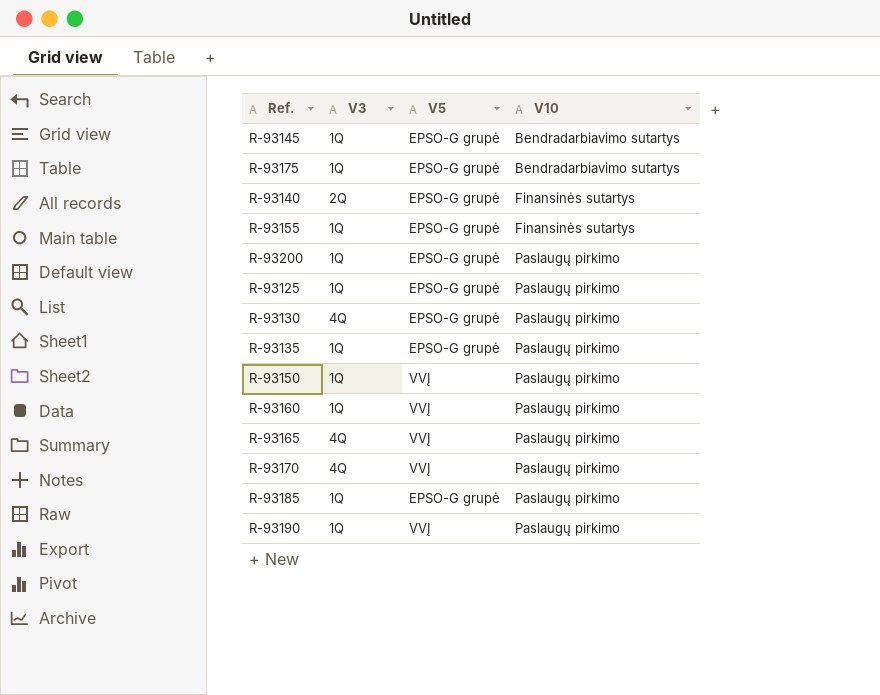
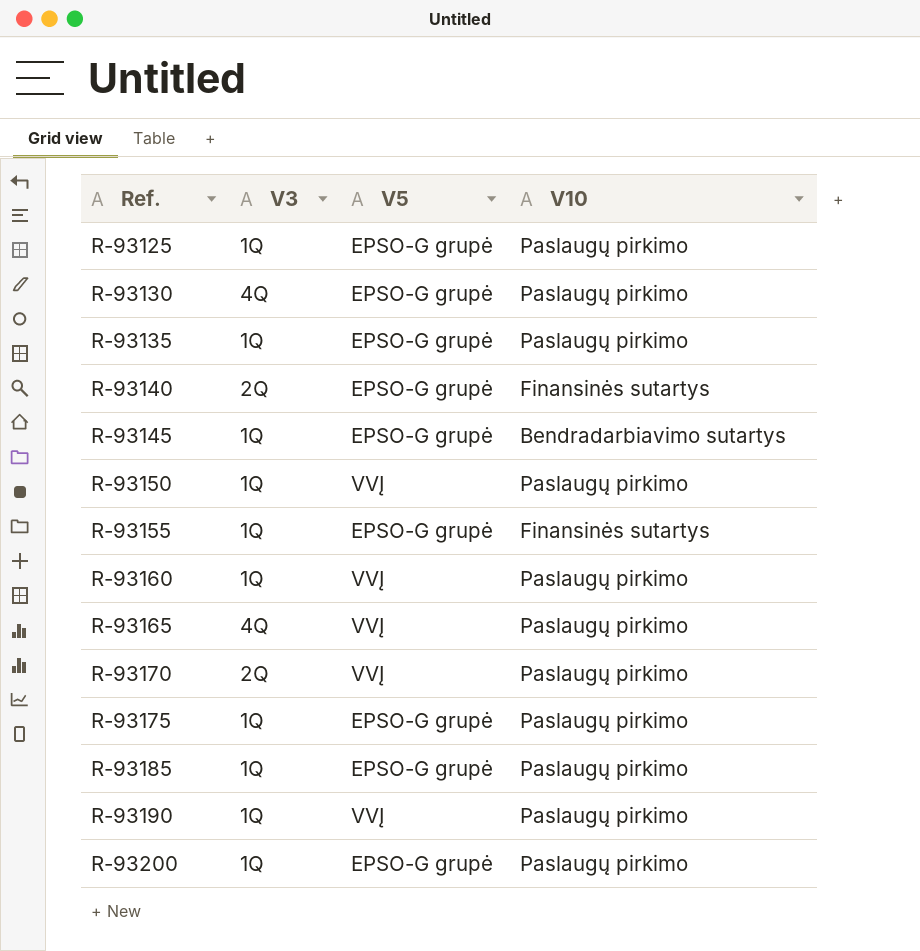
row order: V10 ascending -> Ref. ascending
R-93170 | V3: 4Q -> 2Q
R-93175 | V10: Bendradarbiavimo sutartys -> Paslaugų pirkimo

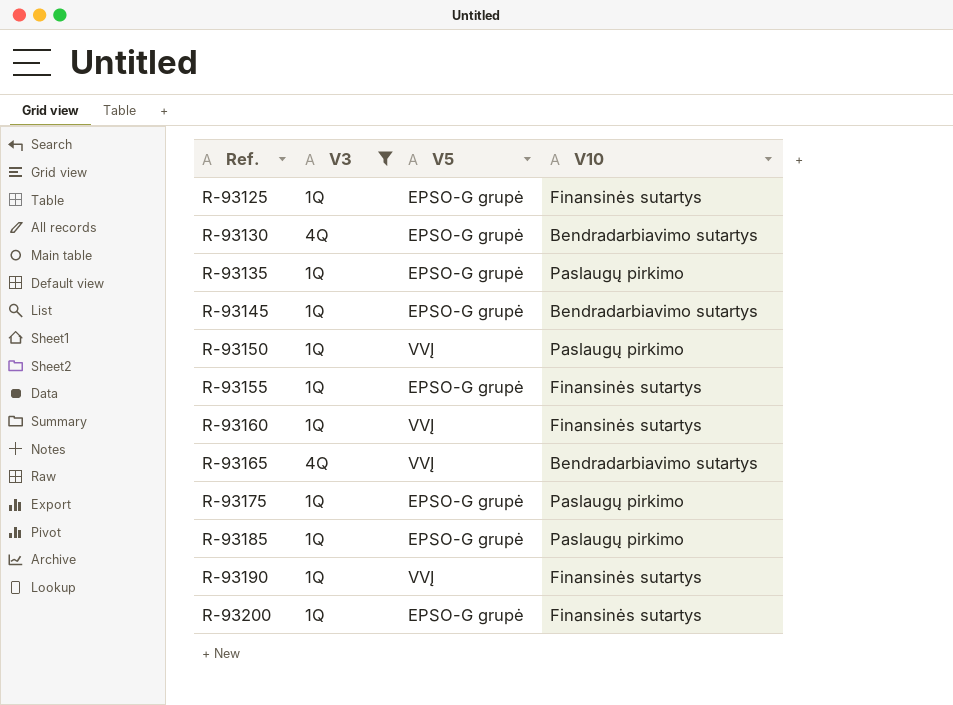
filter: none -> V3 != 2Q
R-93125 | V10: Paslaugų pirkimo -> Finansinės sutartys
R-93130 | V10: Paslaugų pirkimo -> Bendradarbiavimo sutartys
R-93160 | V10: Paslaugų pirkimo -> Finansinės sutartys
R-93165 | V10: Paslaugų pirkimo -> Bendradarbiavimo sutartys
R-93190 | V10: Paslaugų pirkimo -> Finansinės sutartys
R-93200 | V10: Paslaugų pirkimo -> Finansinės sutartys

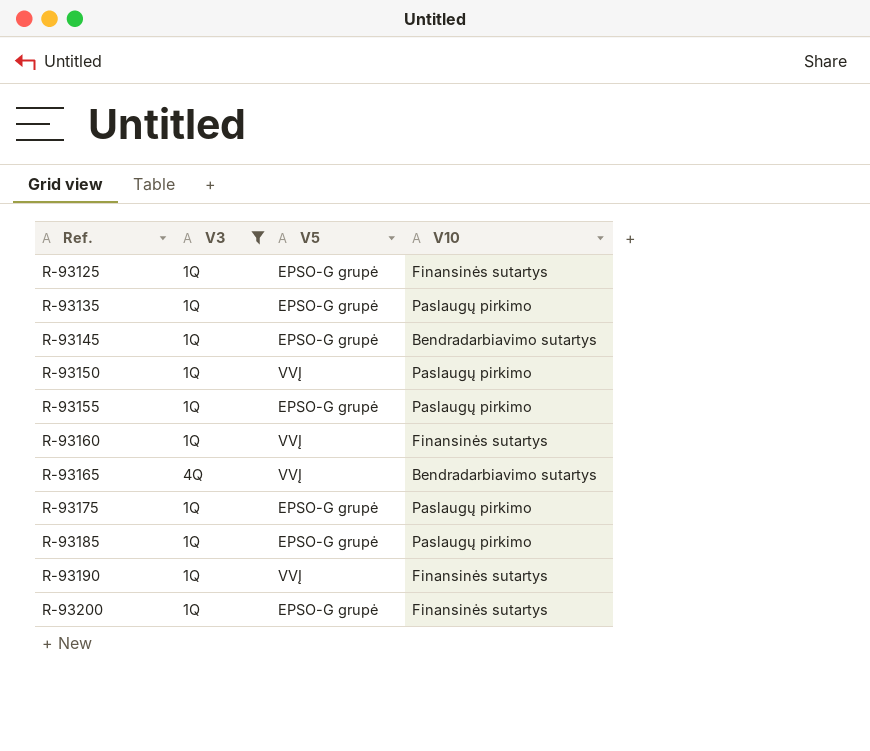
row R-93130: 4Q | EPSO-G grupė | Bendradarbiavimo sutartys -> none
R-93155 | V10: Finansinės sutartys -> Paslaugų pirkimo

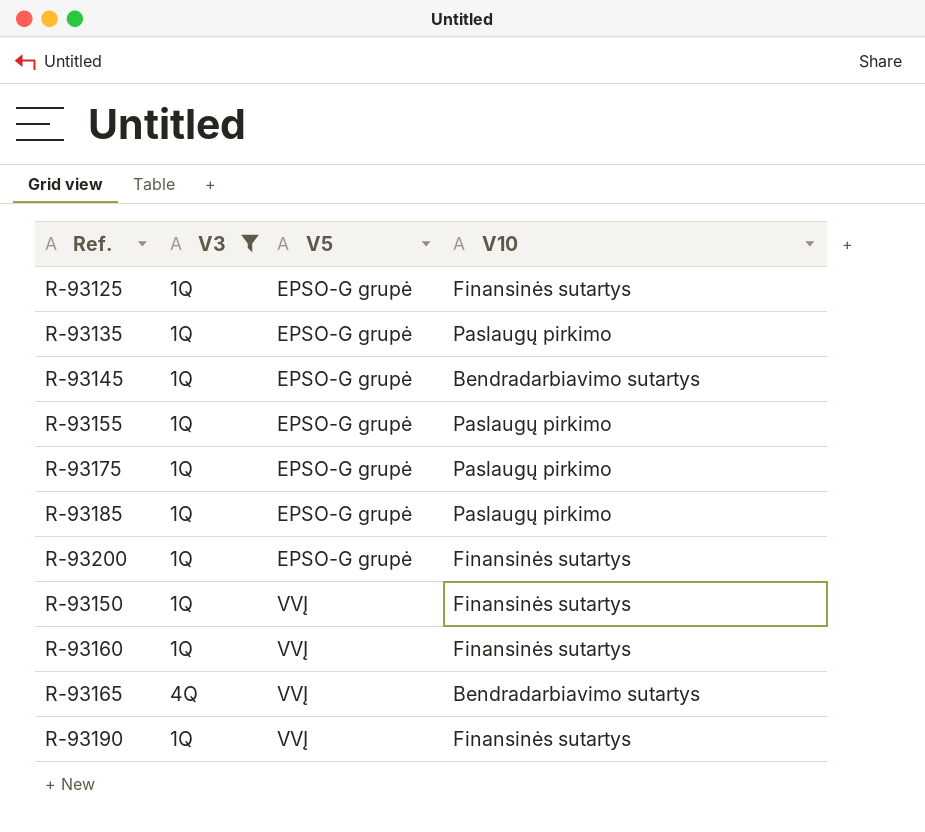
row order: Ref. ascending -> V5 ascending
R-93150 | V10: Paslaugų pirkimo -> Finansinės sutartys

